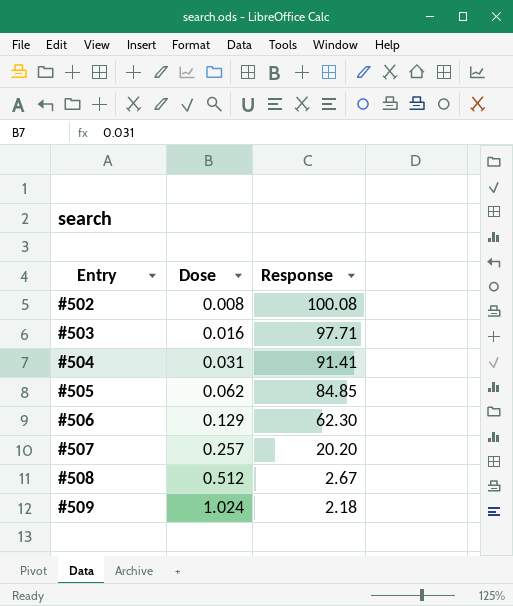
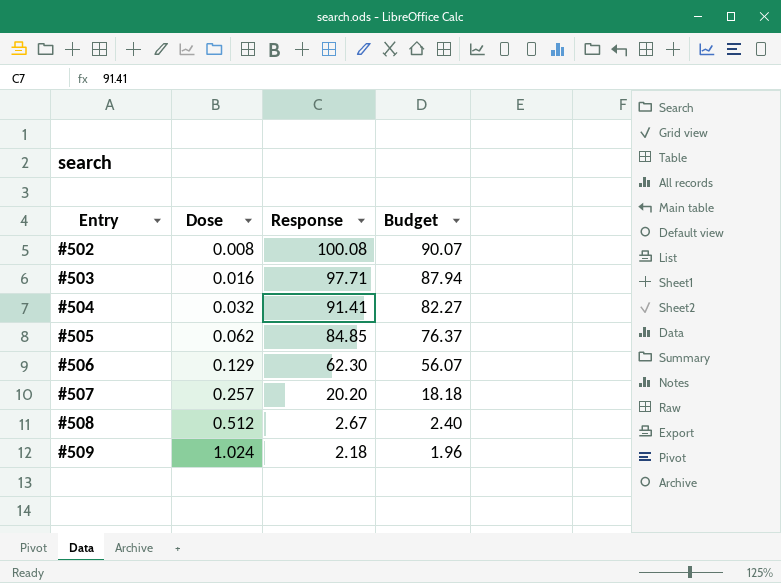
column Budget | formula: none -> [Response] * 0.9
#504 | Dose: 0.031 -> 0.032

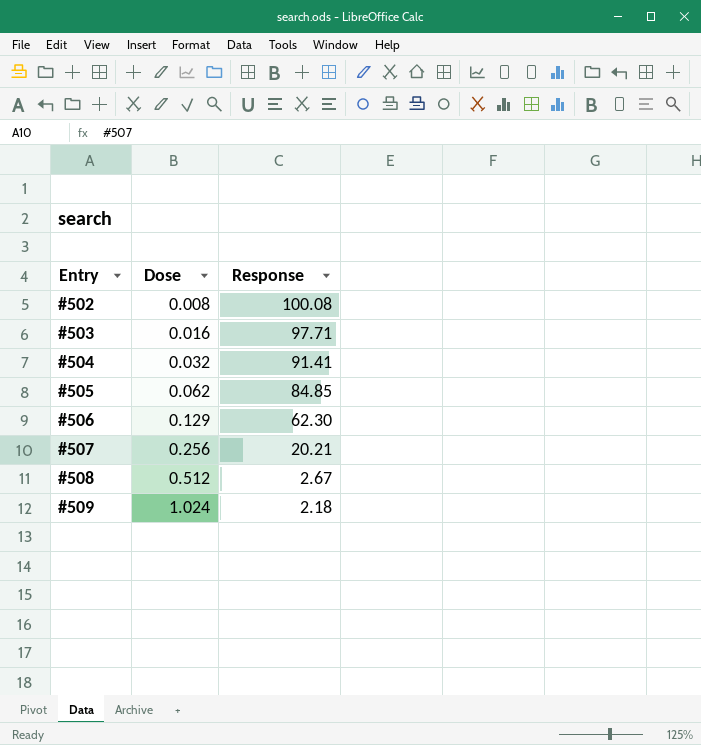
column Budget | formula: [Response] * 0.9 -> none
#507 | Dose: 0.257 -> 0.256
#507 | Response: 20.20 -> 20.21

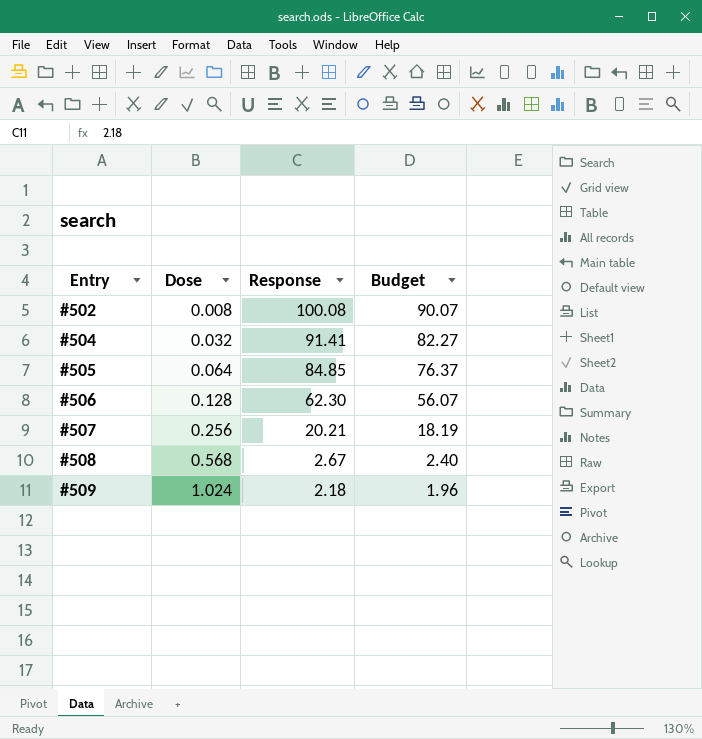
column Budget | formula: none -> [Response] * 0.9
row #503: 0.016 | 97.71 -> none
#505 | Dose: 0.062 -> 0.064
#506 | Dose: 0.129 -> 0.128
#508 | Dose: 0.512 -> 0.568

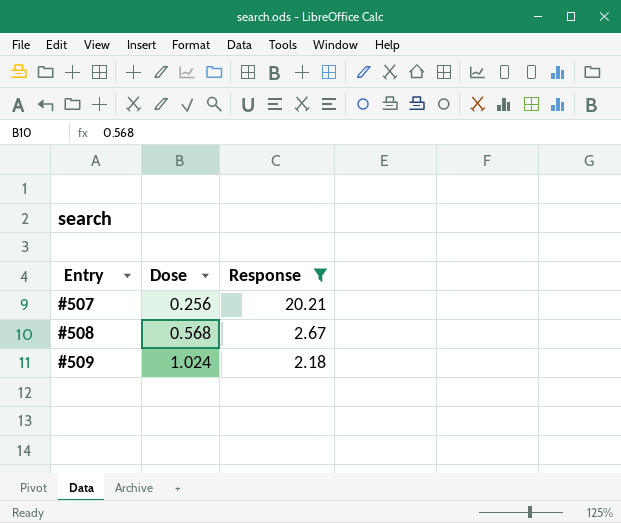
filter: none -> Response <= 20.21
column Budget | formula: [Response] * 0.9 -> none

